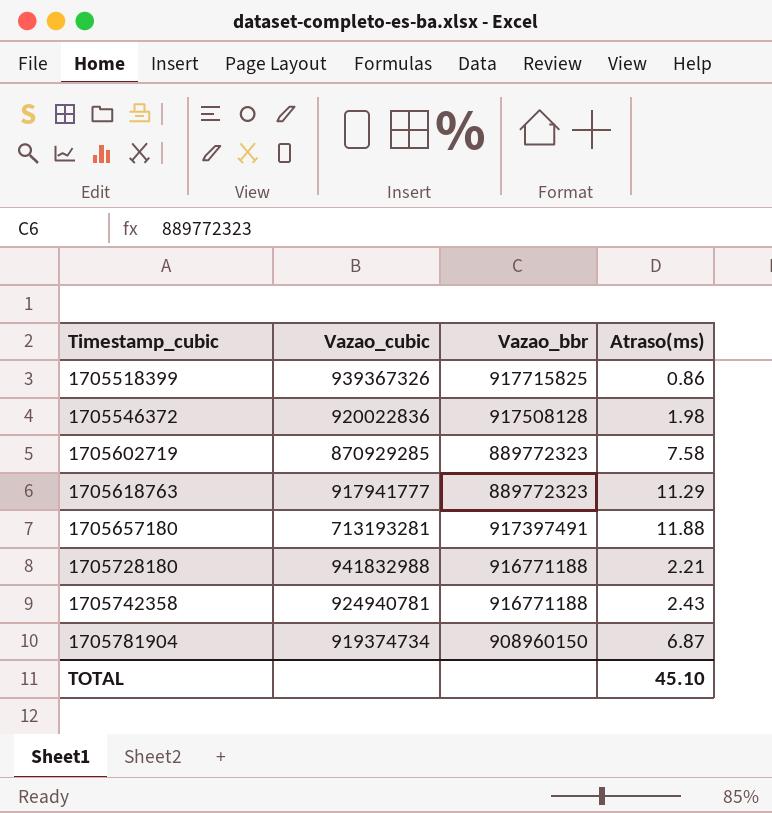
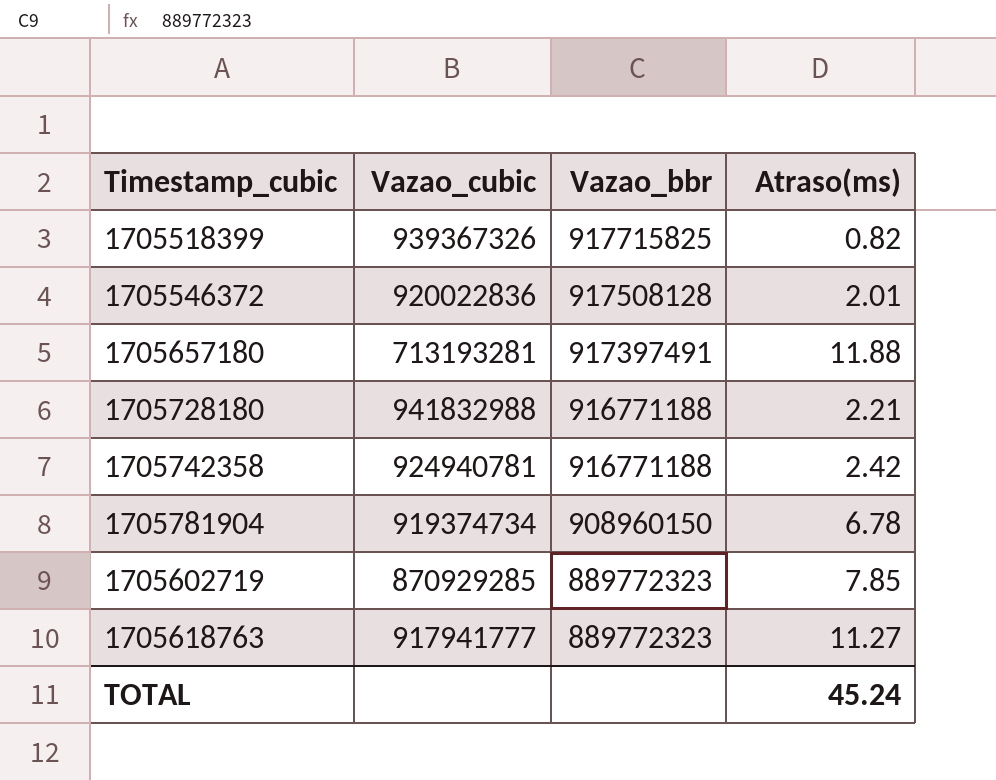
row order: Timestamp_cubic ascending -> Vazao_bbr descending
1705518399 | Atraso(ms): 0.86 -> 0.82
1705546372 | Atraso(ms): 1.98 -> 2.01
1705742358 | Atraso(ms): 2.43 -> 2.42
1705781904 | Atraso(ms): 6.87 -> 6.78
1705602719 | Atraso(ms): 7.58 -> 7.85
1705618763 | Atraso(ms): 11.29 -> 11.27
TOTAL | Atraso(ms): 45.10 -> 45.24

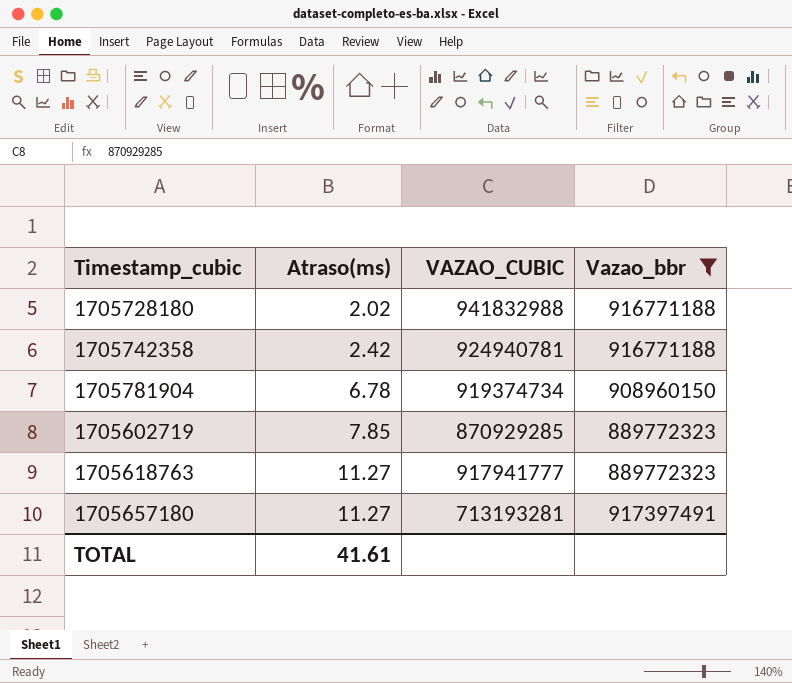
filter: none -> Vazao_bbr <= 917397491
row order: Vazao_bbr descending -> Atraso(ms) ascending
column Atraso(ms) | position: 4 -> 2
column name: Vazao_cubic -> VAZAO_CUBIC
1705728180 | Atraso(ms): 2.21 -> 2.02
1705657180 | Atraso(ms): 11.88 -> 11.27
TOTAL | Atraso(ms): 45.24 -> 41.61

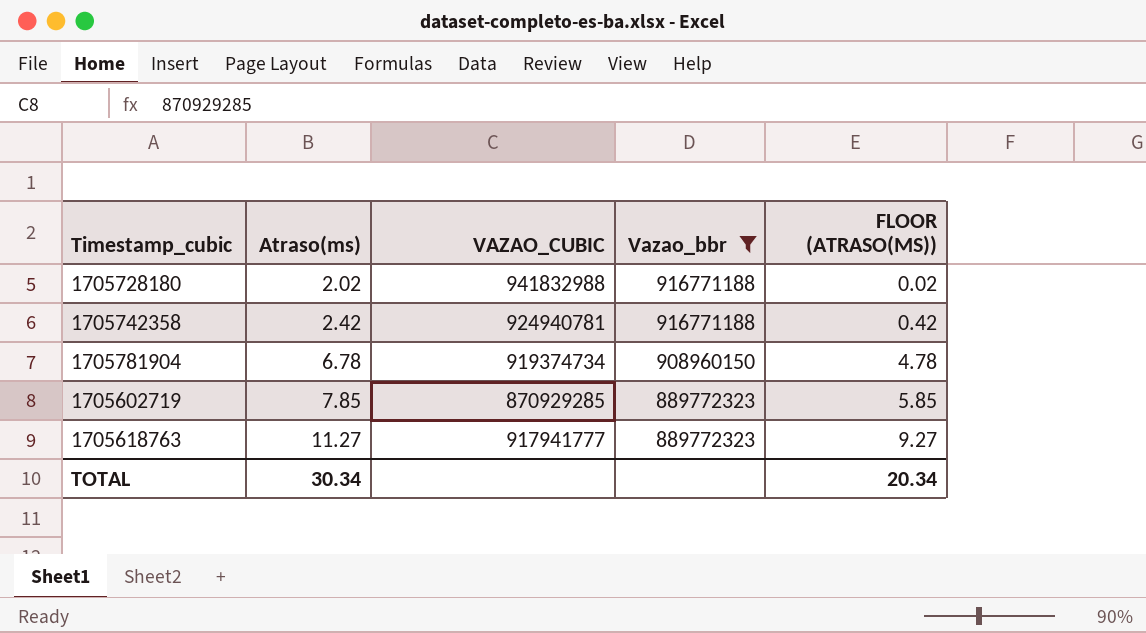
column FLOOR (ATRASO(MS)) | formula: none -> [Atraso(ms)] - 2
row 1705657180: 11.27 | 713193281 | 917397491 -> none
TOTAL | Atraso(ms): 41.61 -> 30.34

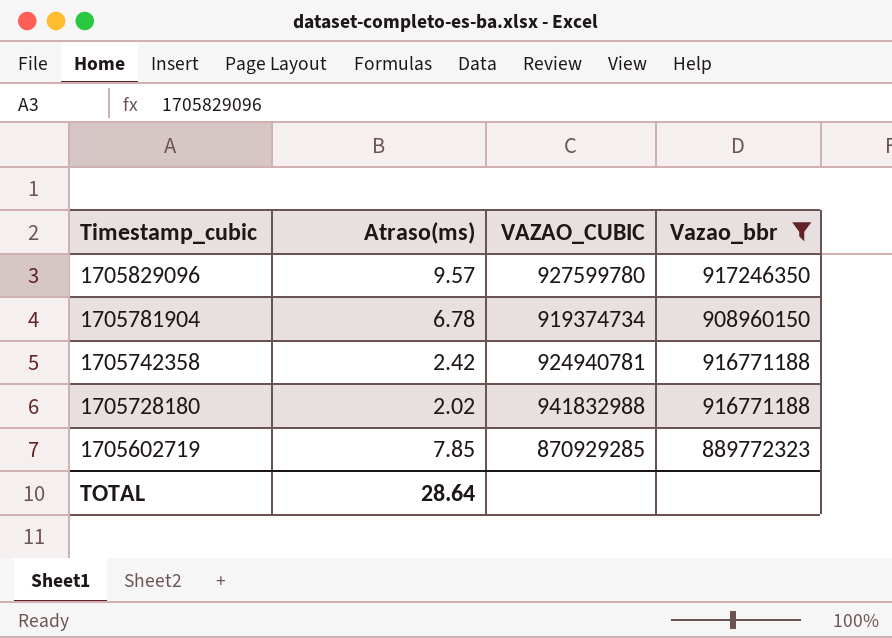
row order: Atraso(ms) ascending -> Timestamp_cubic descending
column FLOOR (ATRASO(MS)) | formula: [Atraso(ms)] - 2 -> none
row 1705618763: 11.27 | 917941777 | 889772323 | 9.27 -> none
row 1705829096: none -> 9.57 | 927599780 | 917246350
TOTAL | Atraso(ms): 30.34 -> 28.64

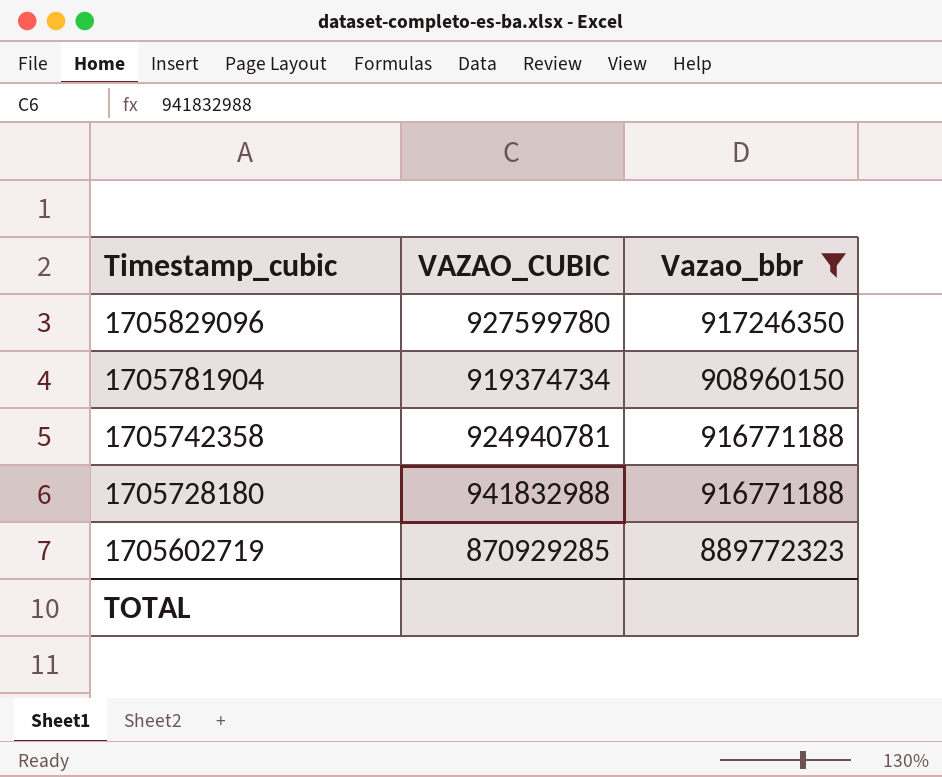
column Atraso(ms) | position: 2 -> none

